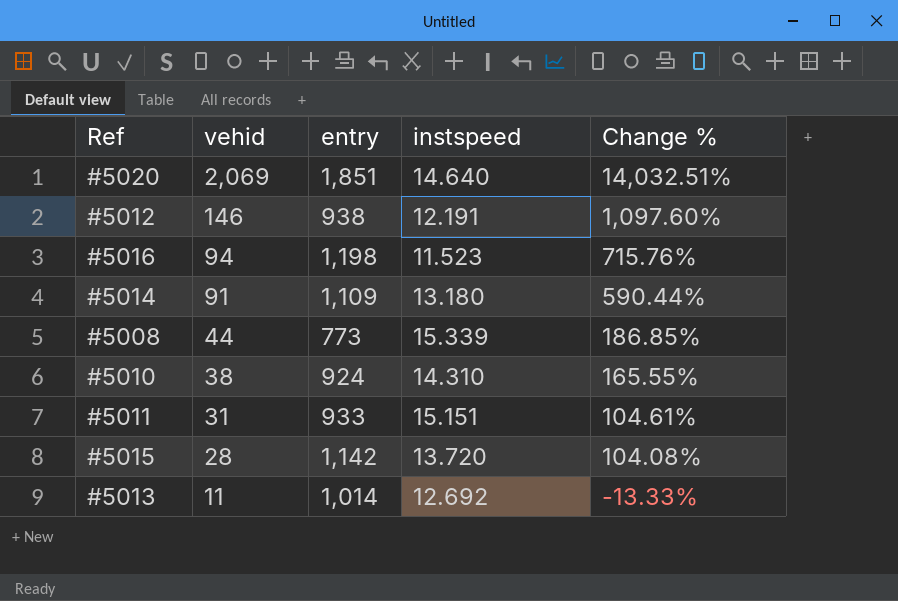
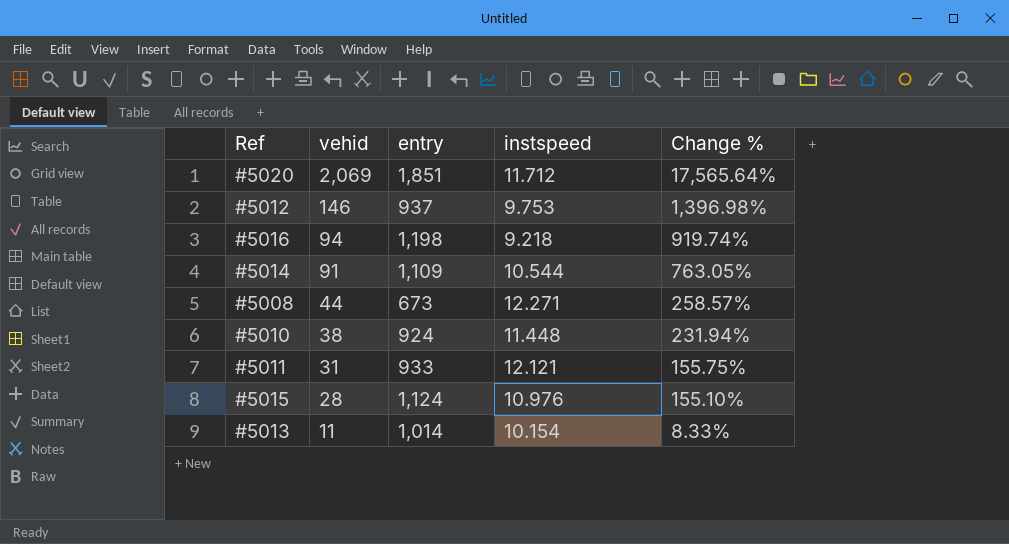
#5020 | instspeed: 14.640 -> 11.712
#5020 | Change %: 14,032.51% -> 17,565.64%
#5012 | entry: 938 -> 937
#5012 | instspeed: 12.191 -> 9.753
#5012 | Change %: 1,097.60% -> 1,396.98%
#5016 | instspeed: 11.523 -> 9.218
#5016 | Change %: 715.76% -> 919.74%
#5014 | instspeed: 13.180 -> 10.544
#5014 | Change %: 590.44% -> 763.05%
#5008 | entry: 773 -> 673
#5008 | instspeed: 15.339 -> 12.271
#5008 | Change %: 186.85% -> 258.57%
#5010 | instspeed: 14.310 -> 11.448
#5010 | Change %: 165.55% -> 231.94%
#5011 | instspeed: 15.151 -> 12.121
#5011 | Change %: 104.61% -> 155.75%
#5015 | entry: 1,142 -> 1,124
#5015 | instspeed: 13.720 -> 10.976
#5015 | Change %: 104.08% -> 155.10%
#5013 | instspeed: 12.692 -> 10.154
#5013 | Change %: -13.33% -> 8.33%

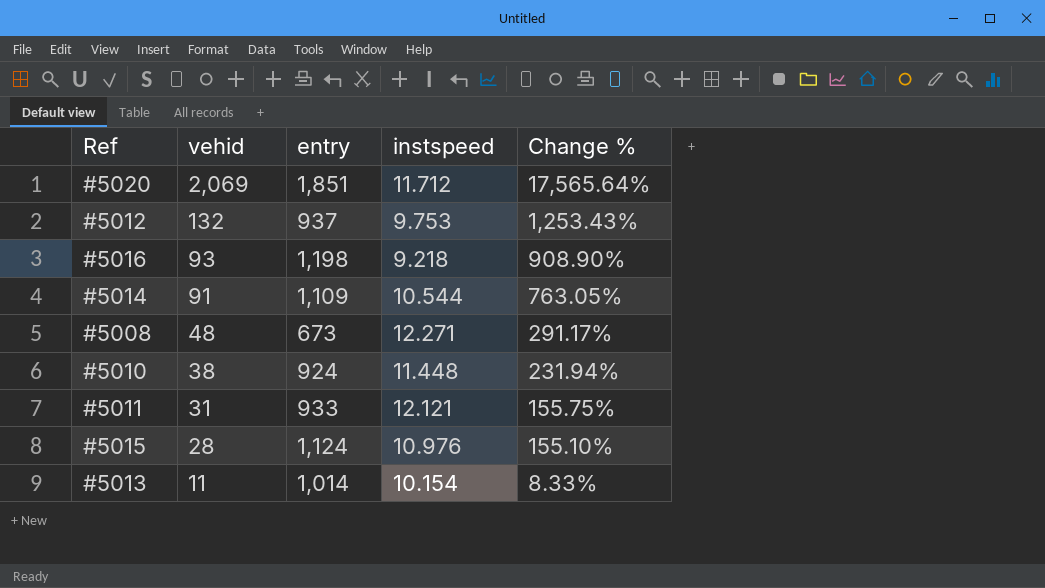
#5012 | vehid: 146 -> 132
#5012 | Change %: 1,396.98% -> 1,253.43%
#5016 | vehid: 94 -> 93
#5016 | Change %: 919.74% -> 908.90%
#5008 | vehid: 44 -> 48
#5008 | Change %: 258.57% -> 291.17%

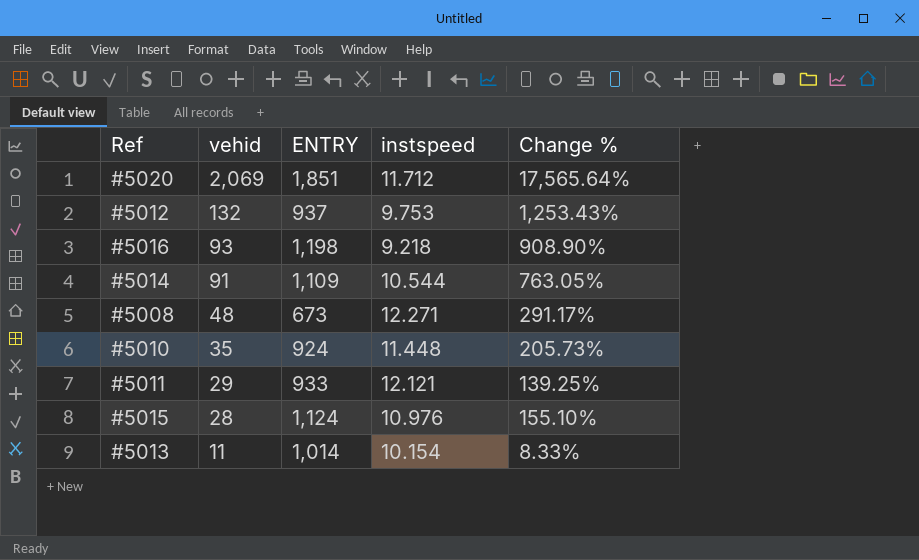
column name: entry -> ENTRY
#5010 | vehid: 38 -> 35
#5010 | Change %: 231.94% -> 205.73%
#5011 | vehid: 31 -> 29
#5011 | Change %: 155.75% -> 139.25%

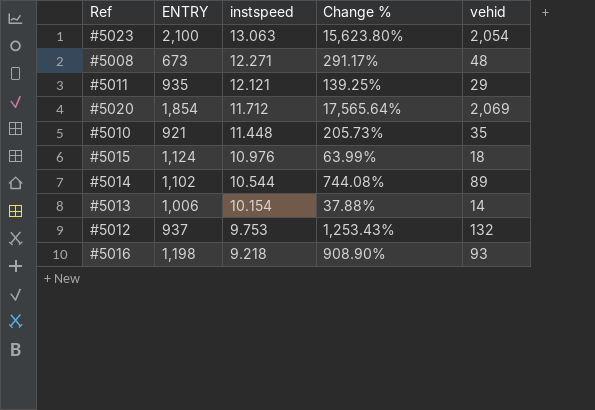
row order: vehid descending -> instspeed descending
column vehid | position: 2 -> 5
row #5023: none -> 2,100 | 13.063 | 15,623.80% | 2,054
#5011 | ENTRY: 933 -> 935
#5020 | ENTRY: 1,851 -> 1,854
#5010 | ENTRY: 924 -> 921
#5015 | Change %: 155.10% -> 63.99%
#5015 | vehid: 28 -> 18
#5014 | ENTRY: 1,109 -> 1,102
#5014 | Change %: 763.05% -> 744.08%
#5014 | vehid: 91 -> 89
#5013 | ENTRY: 1,014 -> 1,006
#5013 | Change %: 8.33% -> 37.88%
#5013 | vehid: 11 -> 14

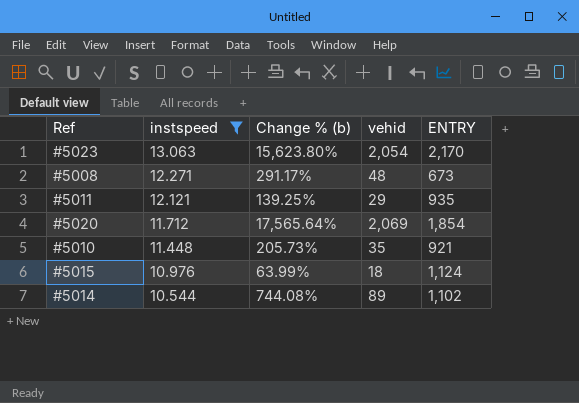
filter: none -> instspeed >= 10.544
column name: Change % -> Change % (b)
column ENTRY | position: 2 -> 5
#5023 | ENTRY: 2,100 -> 2,170

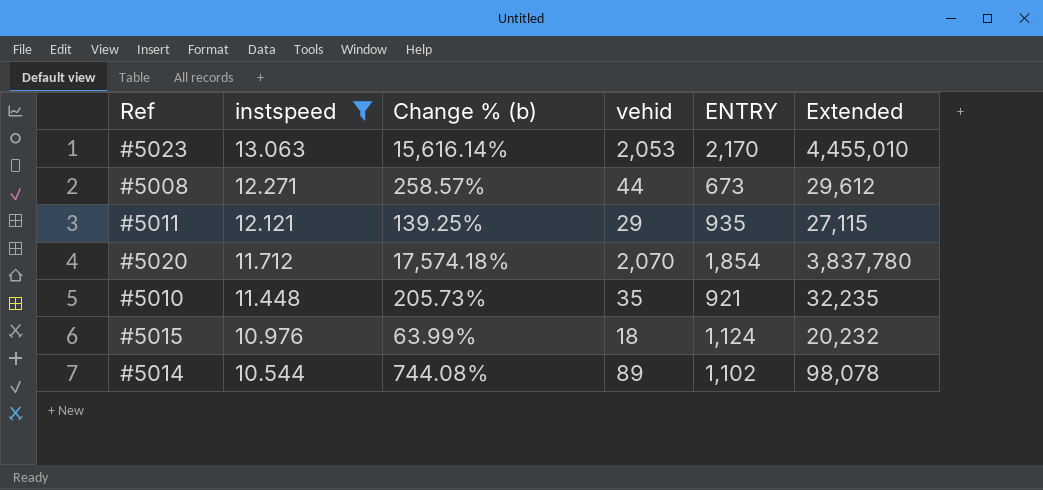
column Extended | formula: none -> [vehid] * [ENTRY]
#5023 | Change % (b): 15,623.80% -> 15,616.14%
#5023 | vehid: 2,054 -> 2,053
#5008 | Change % (b): 291.17% -> 258.57%
#5008 | vehid: 48 -> 44
#5020 | Change % (b): 17,565.64% -> 17,574.18%
#5020 | vehid: 2,069 -> 2,070

